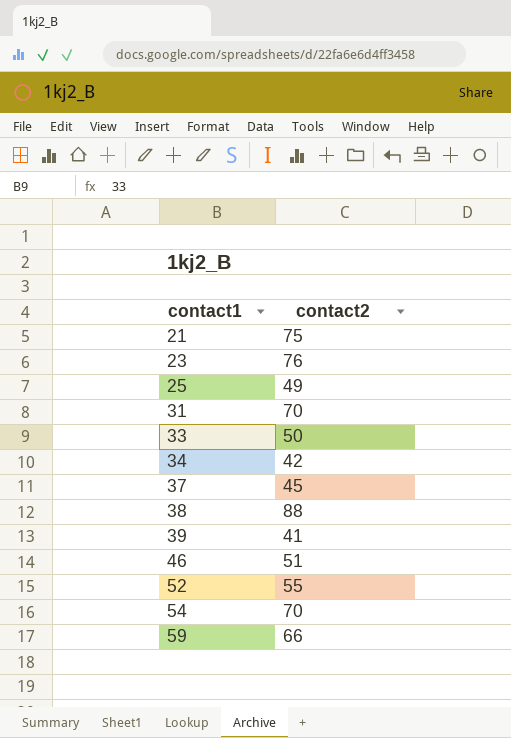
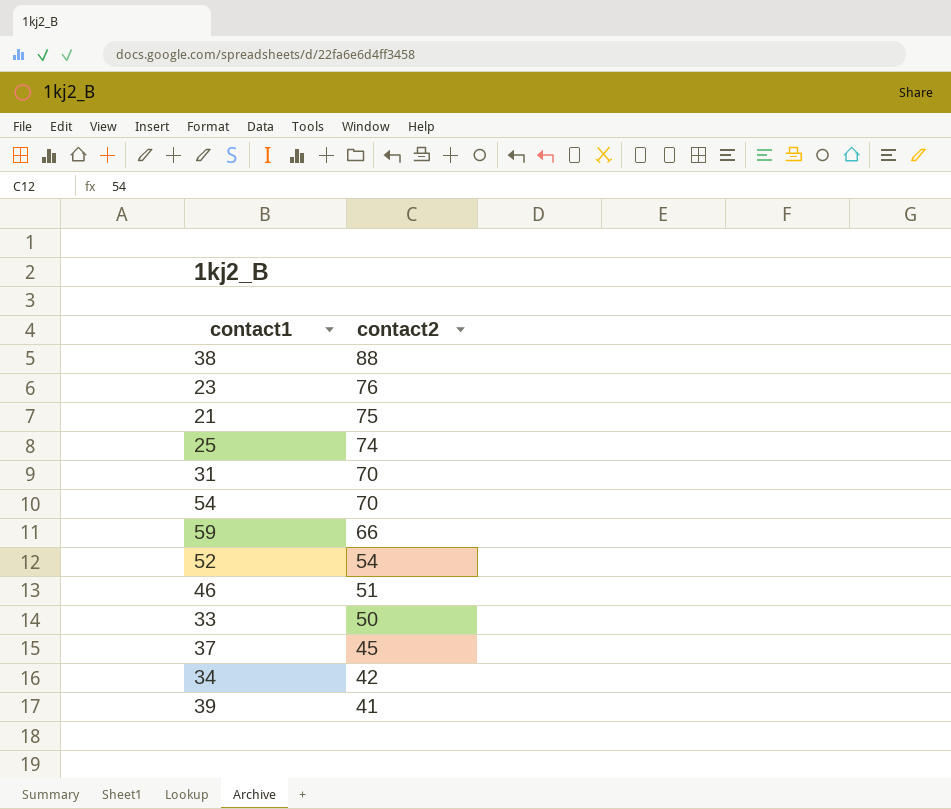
row order: contact1 ascending -> contact2 descending
25 | contact2: 49 -> 74
52 | contact2: 55 -> 54

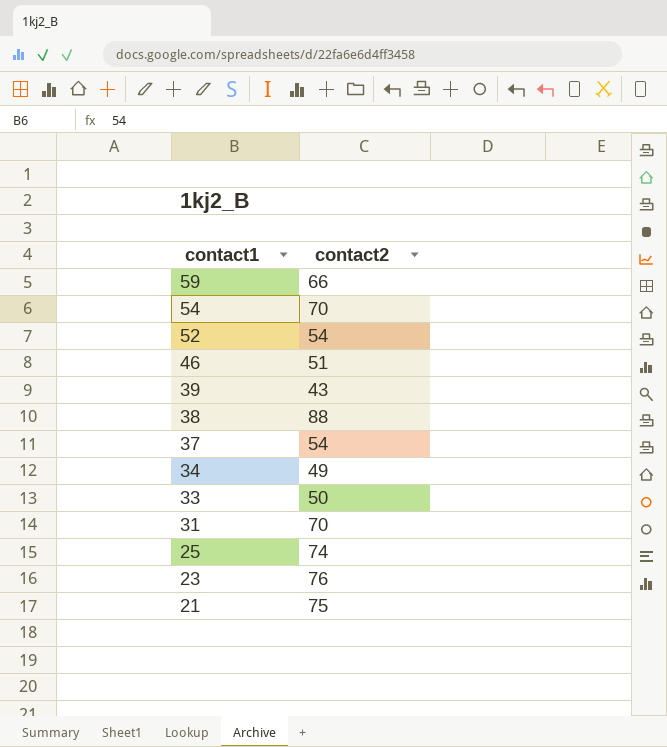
row order: contact2 descending -> contact1 descending
39 | contact2: 41 -> 43
37 | contact2: 45 -> 54
34 | contact2: 42 -> 49

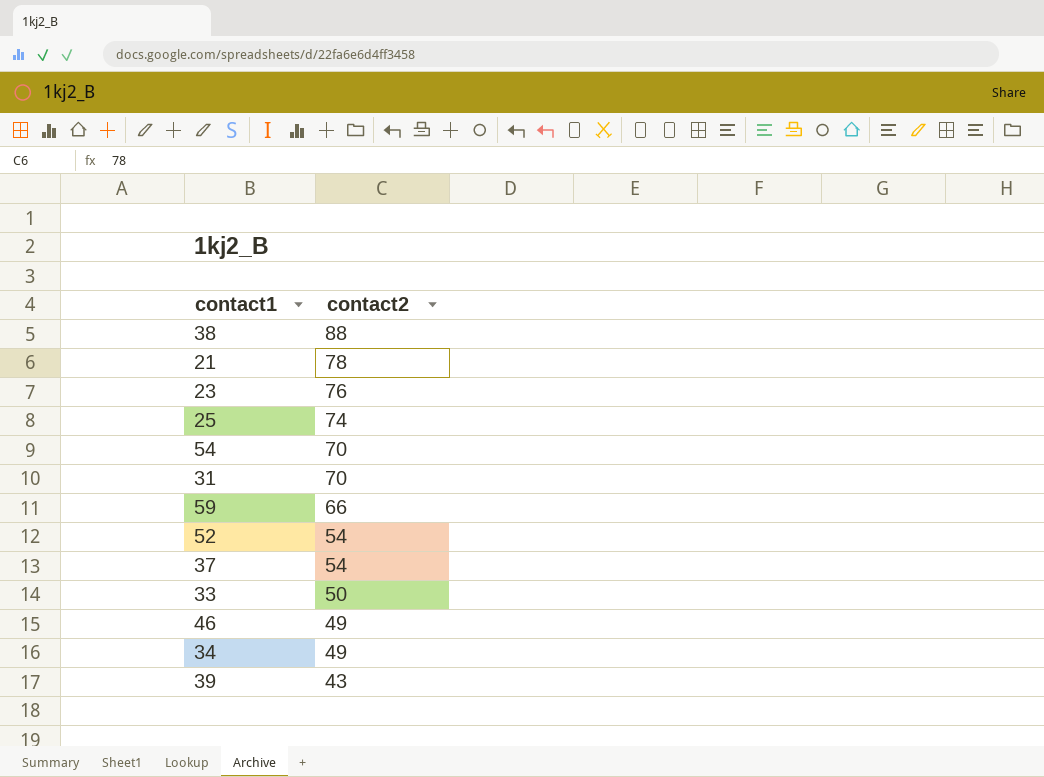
row order: contact1 descending -> contact2 descending
21 | contact2: 75 -> 78
46 | contact2: 51 -> 49

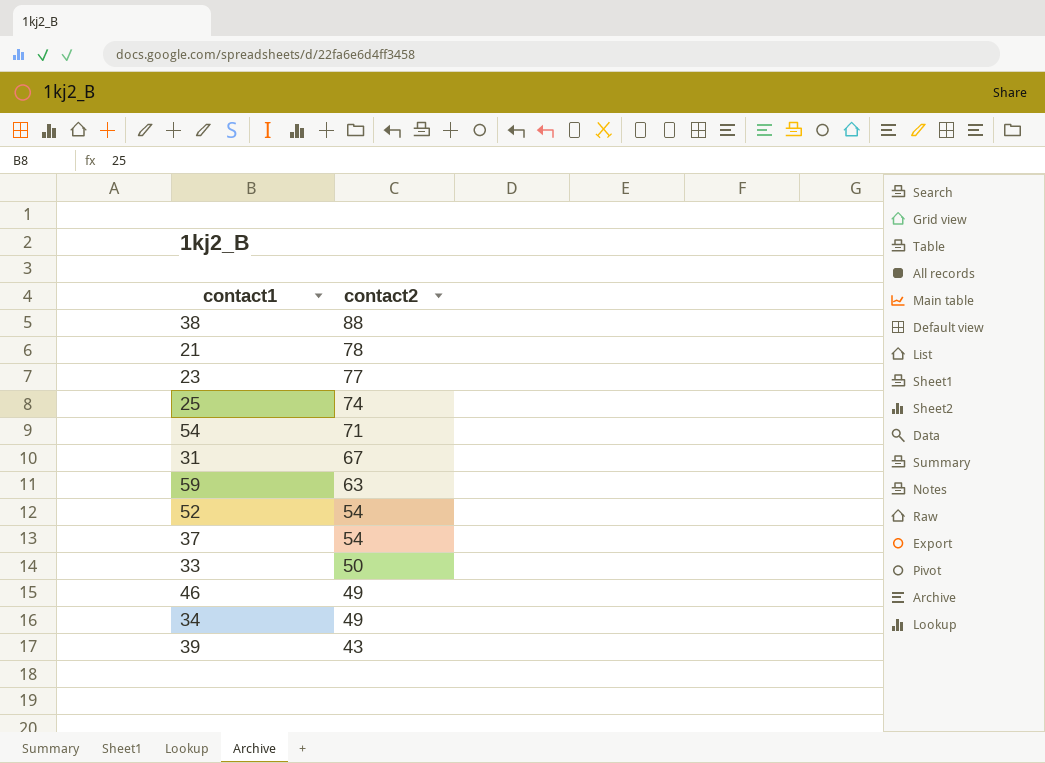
23 | contact2: 76 -> 77
54 | contact2: 70 -> 71
31 | contact2: 70 -> 67
59 | contact2: 66 -> 63

